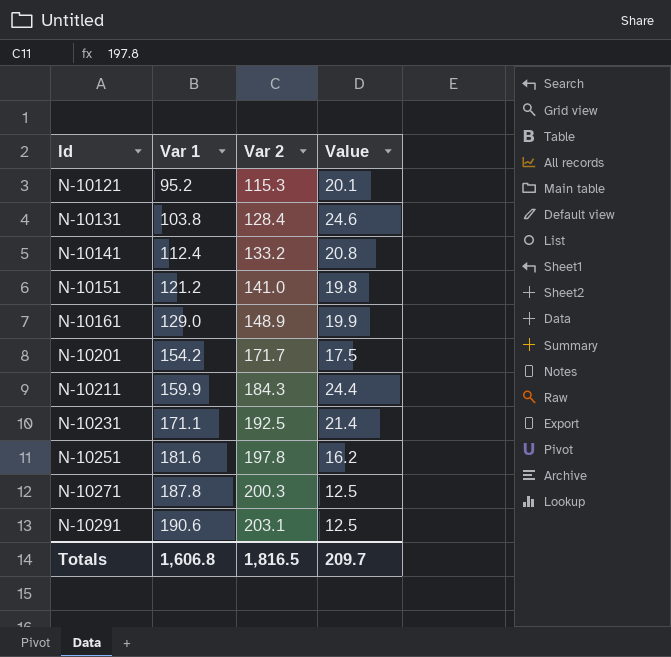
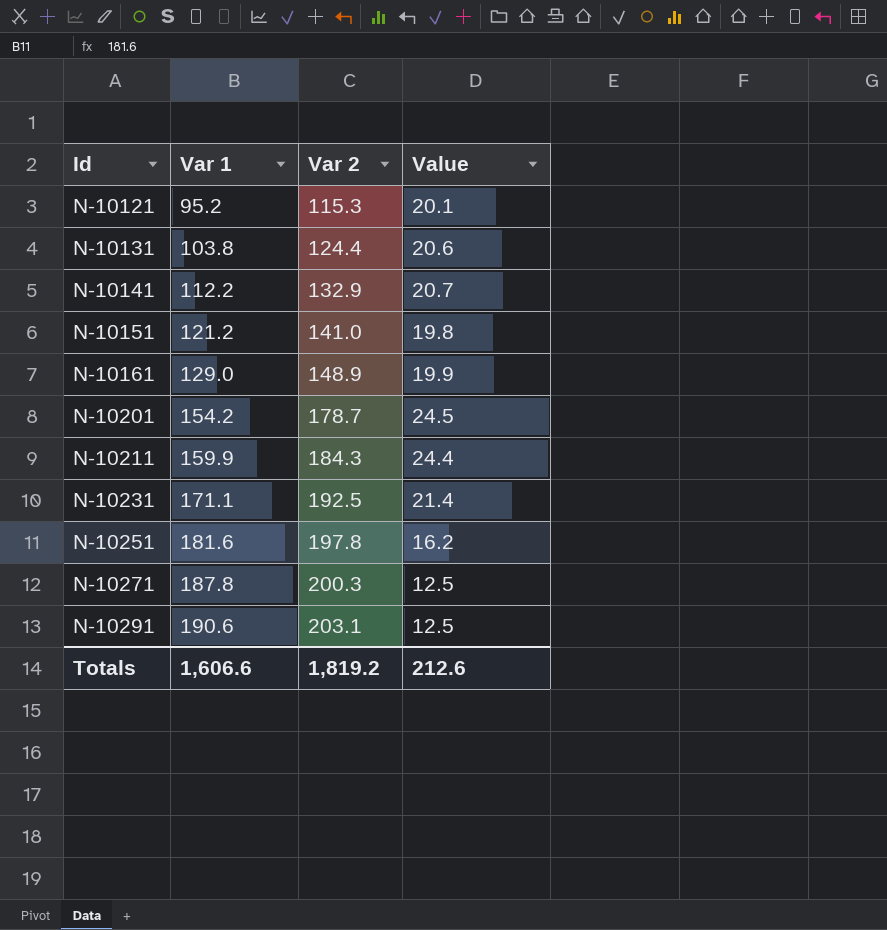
N-10131 | Var 2: 128.4 -> 124.4
N-10131 | Value: 24.6 -> 20.6
N-10141 | Var 1: 112.4 -> 112.2
N-10141 | Var 2: 133.2 -> 132.9
N-10141 | Value: 20.8 -> 20.7
N-10201 | Var 2: 171.7 -> 178.7
N-10201 | Value: 17.5 -> 24.5
Totals | Var 1: 1,606.8 -> 1,606.6
Totals | Var 2: 1,816.5 -> 1,819.2
Totals | Value: 209.7 -> 212.6

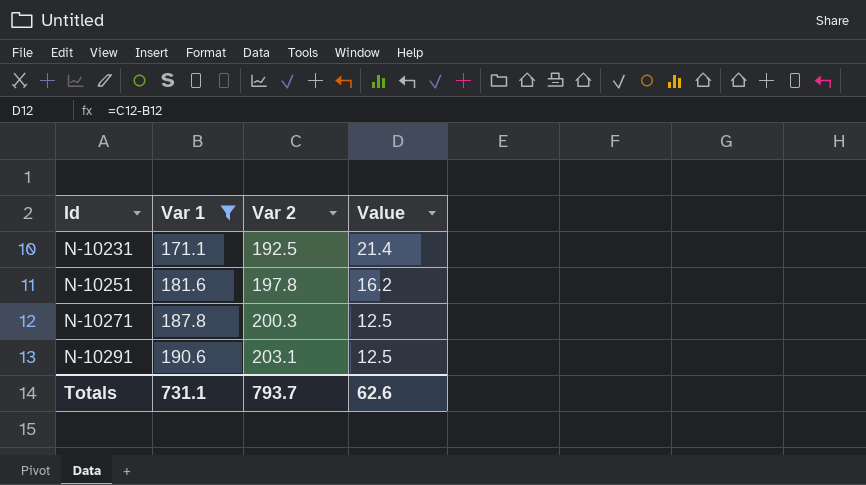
filter: none -> Var 1 >= 171.1
Totals | Var 1: 1,606.6 -> 731.1
Totals | Var 2: 1,819.2 -> 793.7
Totals | Value: 212.6 -> 62.6

